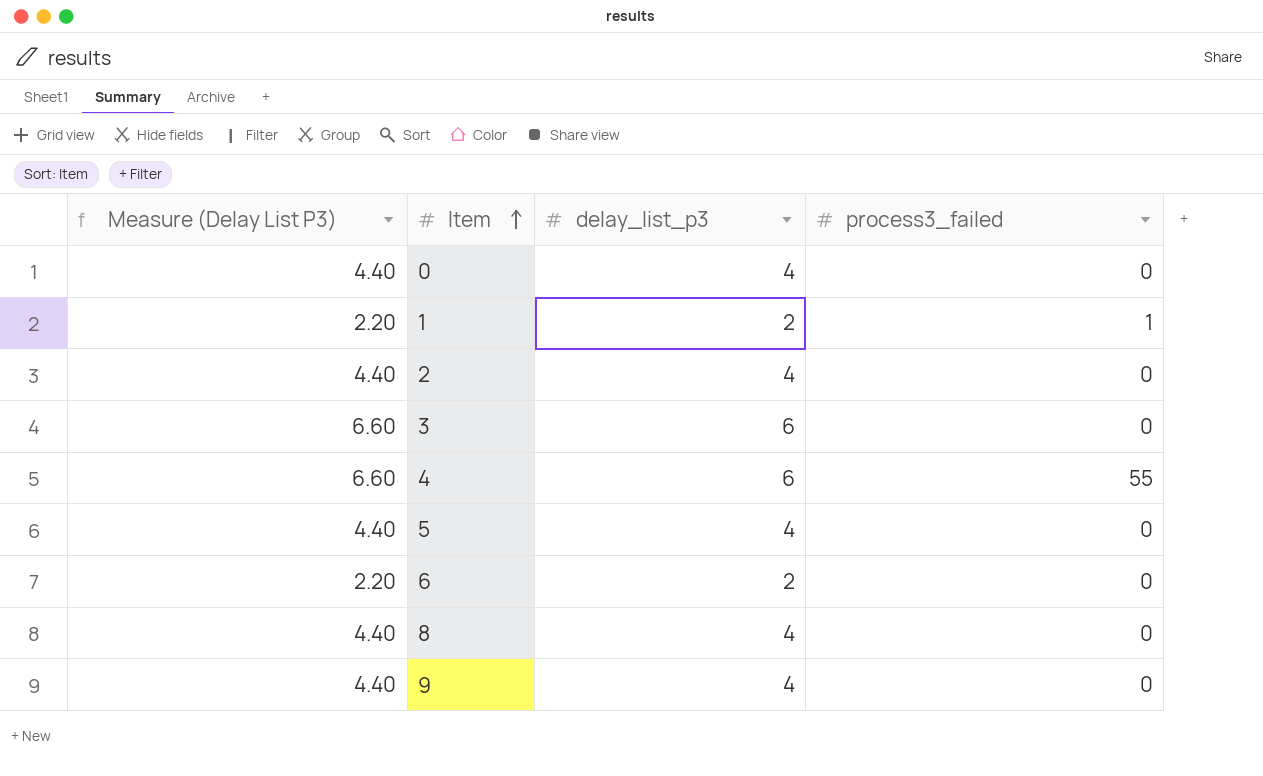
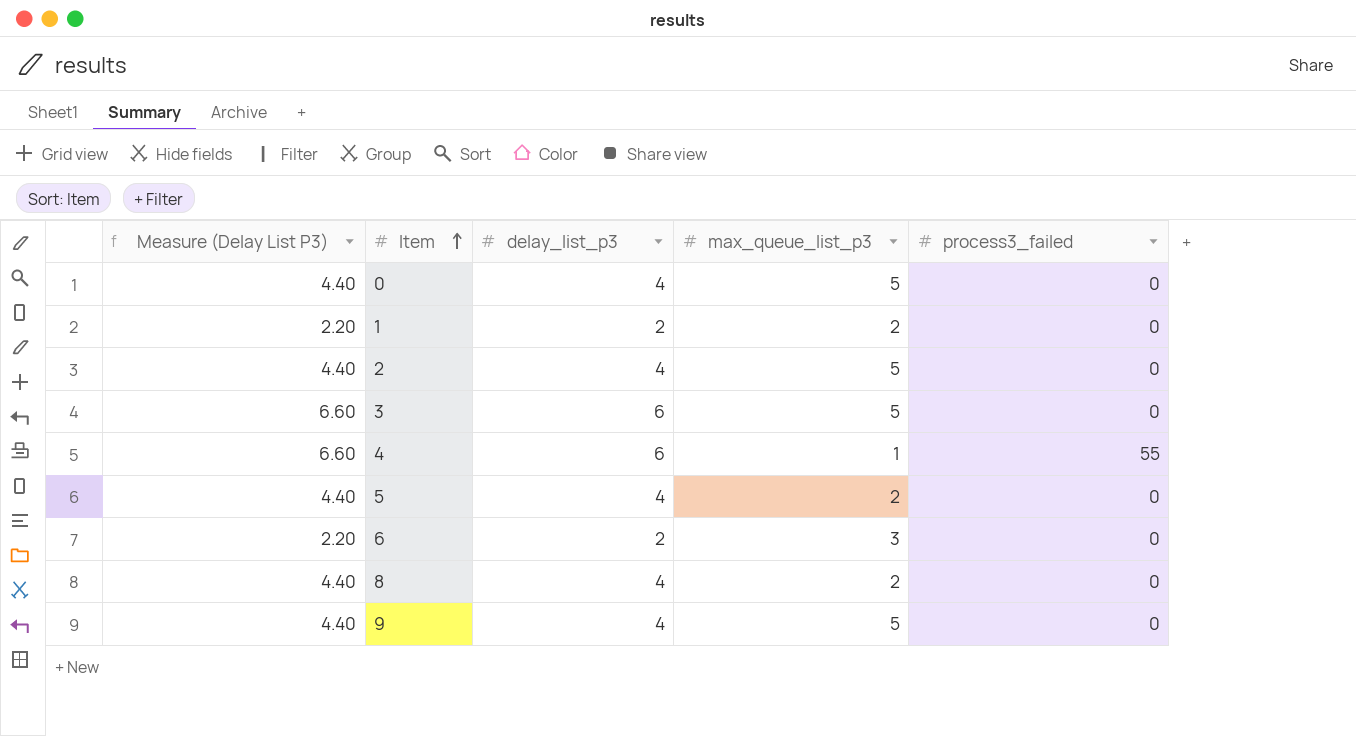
column max_queue_list_p3 | position: none -> 4
1 | process3_failed: 1 -> 0

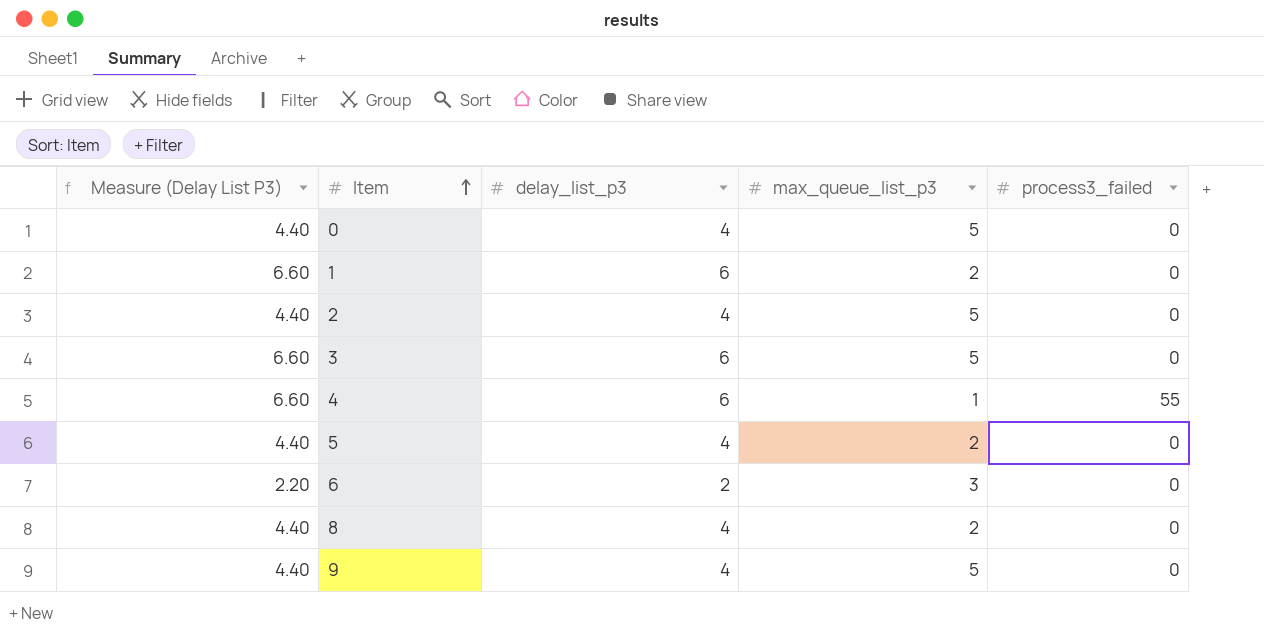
1 | Measure (Delay List P3): 2.20 -> 6.60
1 | delay_list_p3: 2 -> 6

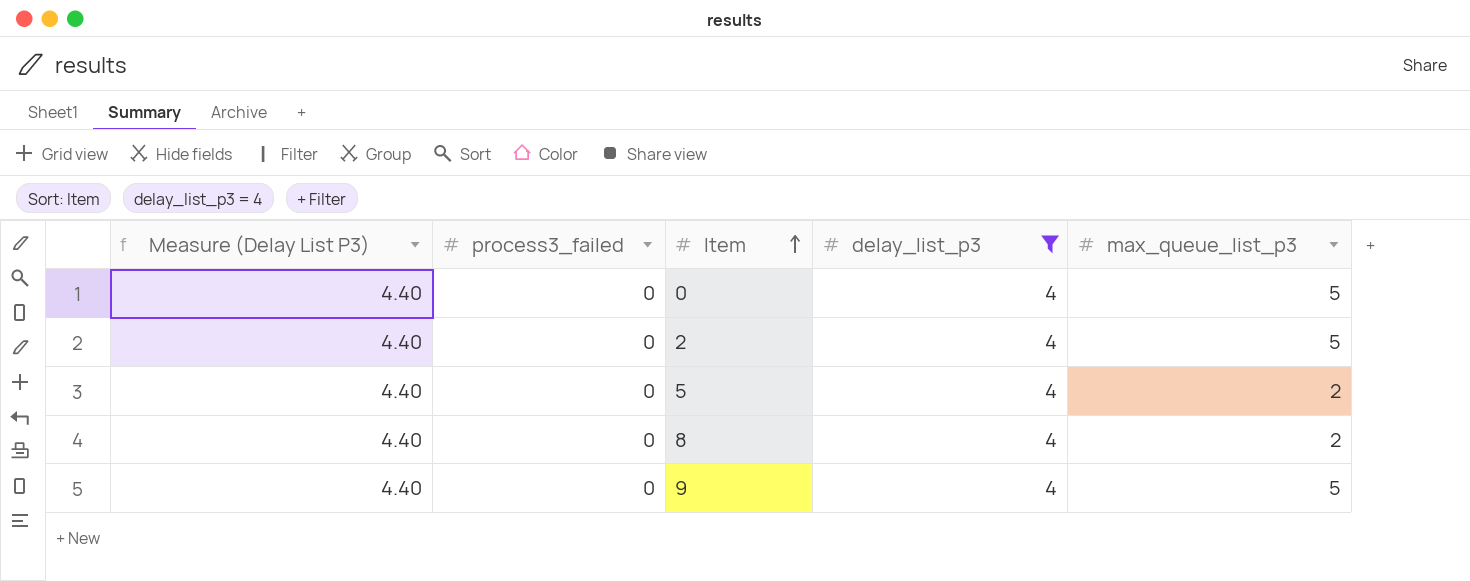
filter: none -> delay_list_p3 = 4
column process3_failed | position: 5 -> 2

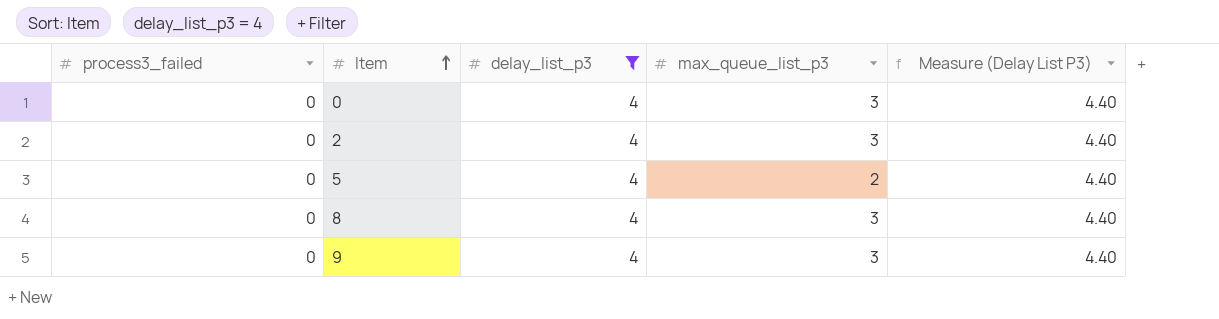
column Measure (Delay List P3) | position: 1 -> 5
0 | max_queue_list_p3: 5 -> 3
2 | max_queue_list_p3: 5 -> 3
8 | max_queue_list_p3: 2 -> 3
9 | max_queue_list_p3: 5 -> 3

